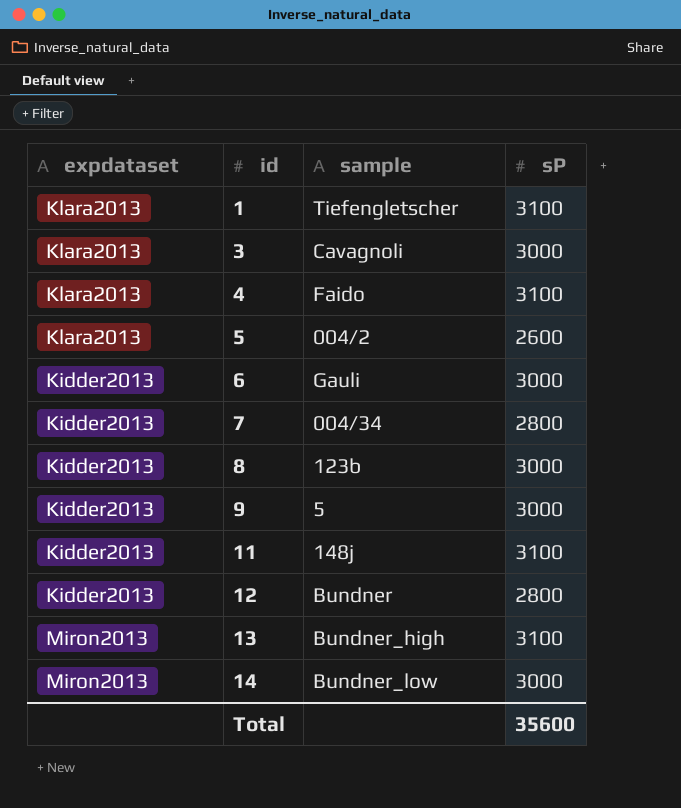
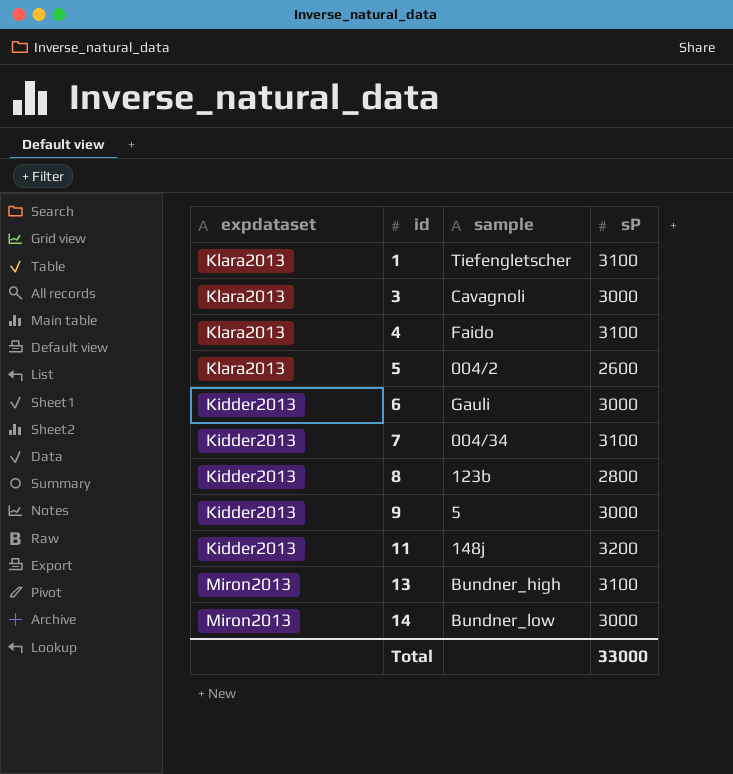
row 12: Kidder2013 | Bundner | 2800 -> none
7 | sP: 2800 -> 3100
8 | sP: 3000 -> 2800
11 | sP: 3100 -> 3200
Total | sP: 35600 -> 33000

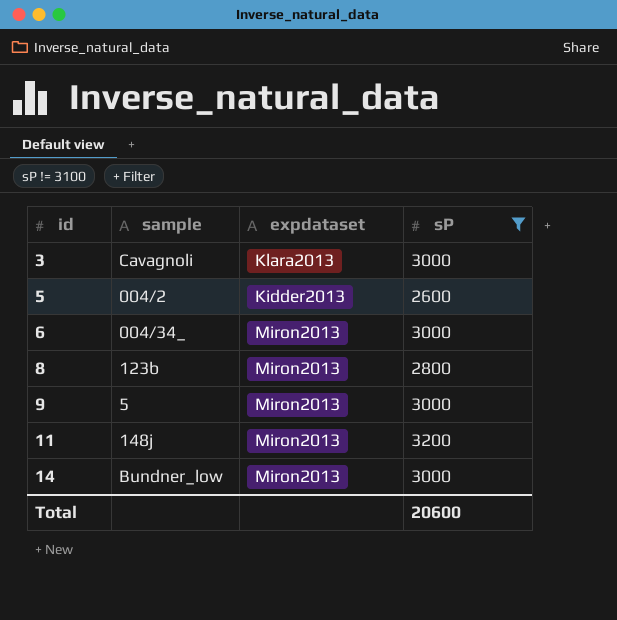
filter: none -> sP != 3100
column expdataset | position: 1 -> 3
5 | expdataset: Klara2013 -> Kidder2013
6 | sample: Gauli -> 004/34_
6 | expdataset: Kidder2013 -> Miron2013
8 | expdataset: Kidder2013 -> Miron2013
9 | expdataset: Kidder2013 -> Miron2013
11 | expdataset: Kidder2013 -> Miron2013
Total | sP: 33000 -> 20600

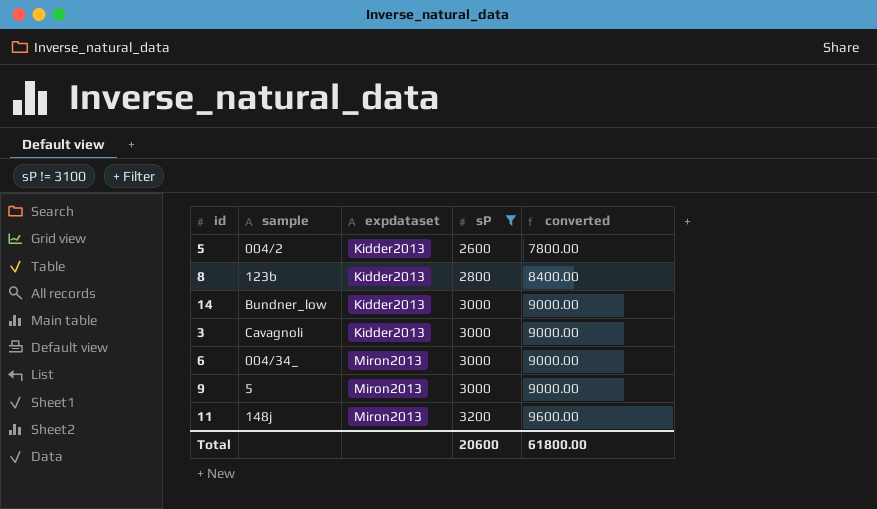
row order: id ascending -> expdataset ascending
column converted | formula: none -> [sP] * 3
8 | expdataset: Miron2013 -> Kidder2013
14 | expdataset: Miron2013 -> Kidder2013
3 | expdataset: Klara2013 -> Kidder2013

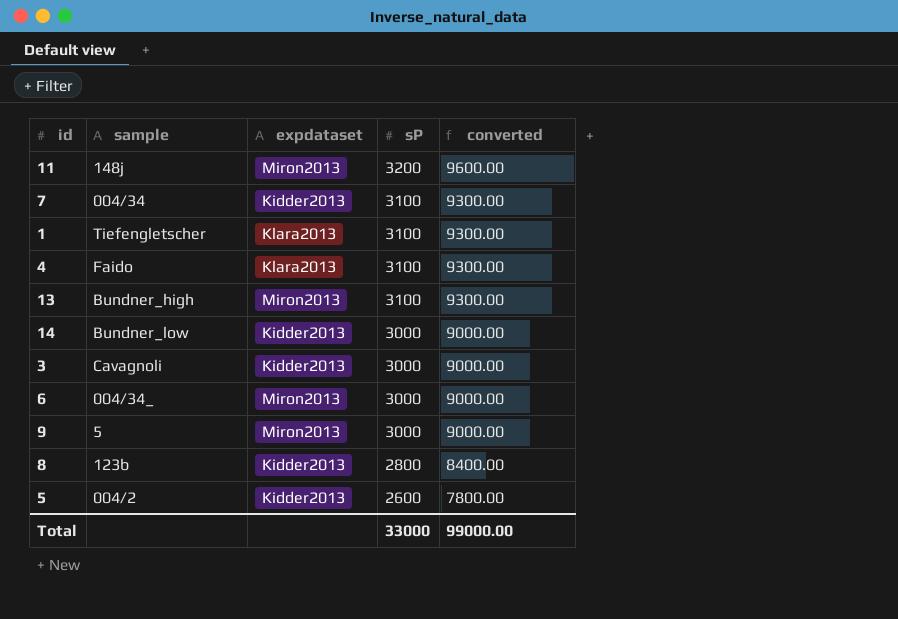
filter: sP != 3100 -> none
row order: expdataset ascending -> sP descending
Total | sP: 20600 -> 33000
Total | converted: 61800.00 -> 99000.00

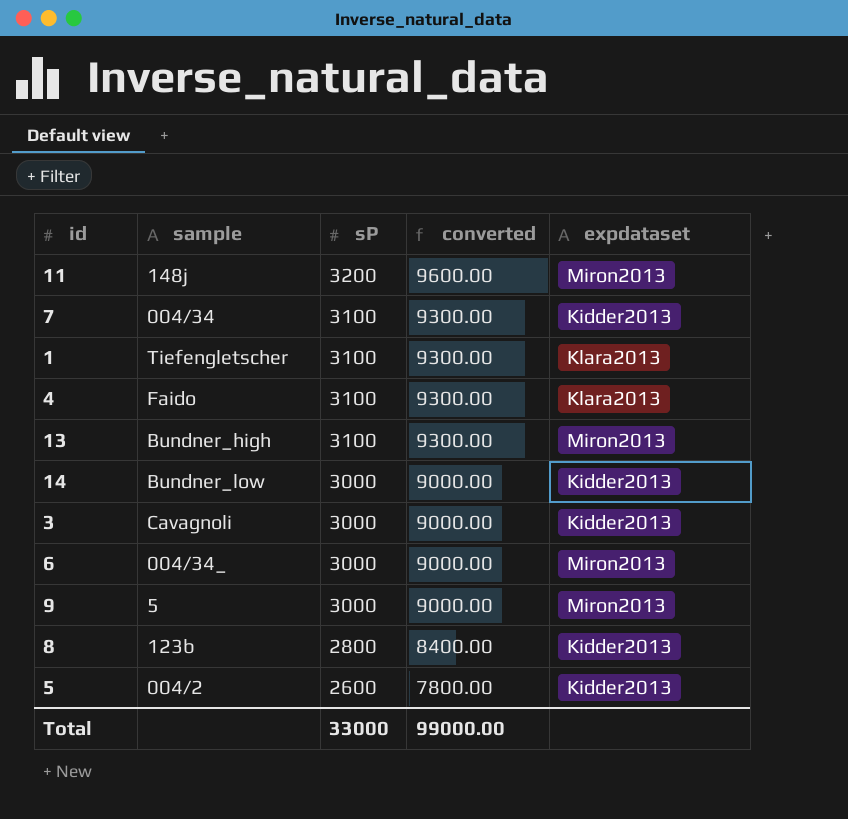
column expdataset | position: 3 -> 5

